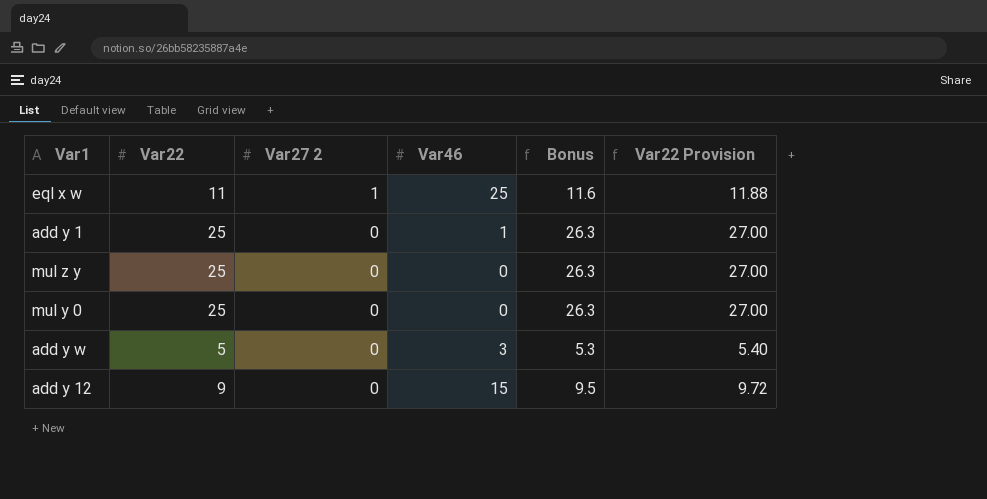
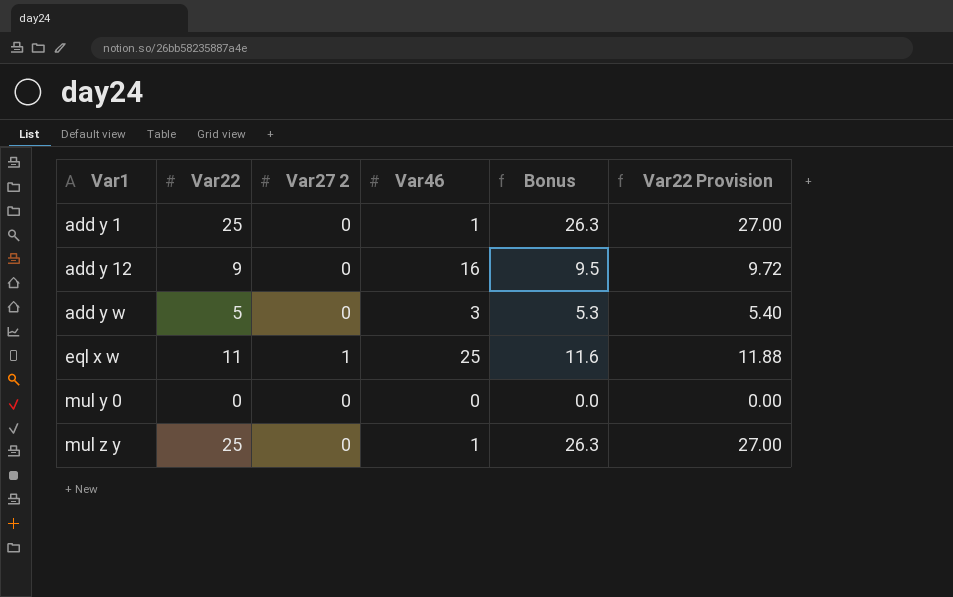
row order: Var27 2 descending -> Var1 ascending
add y 12 | Var46: 15 -> 16
mul y 0 | Var22: 25 -> 0
mul y 0 | Bonus: 26.3 -> 0.0
mul y 0 | Var22 Provision: 27.00 -> 0.00
mul z y | Var46: 0 -> 1

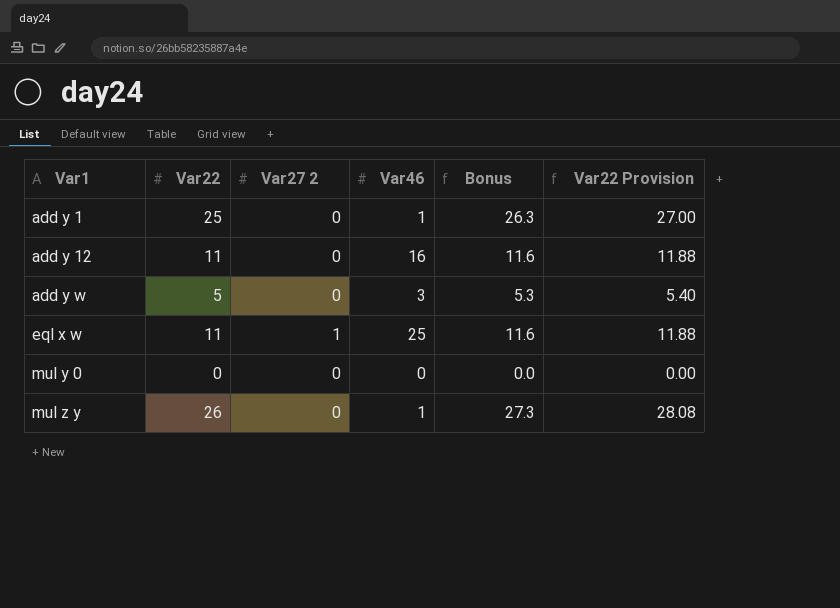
add y 12 | Var22: 9 -> 11
add y 12 | Bonus: 9.5 -> 11.6
add y 12 | Var22 Provision: 9.72 -> 11.88
mul z y | Var22: 25 -> 26
mul z y | Bonus: 26.3 -> 27.3
mul z y | Var22 Provision: 27.00 -> 28.08

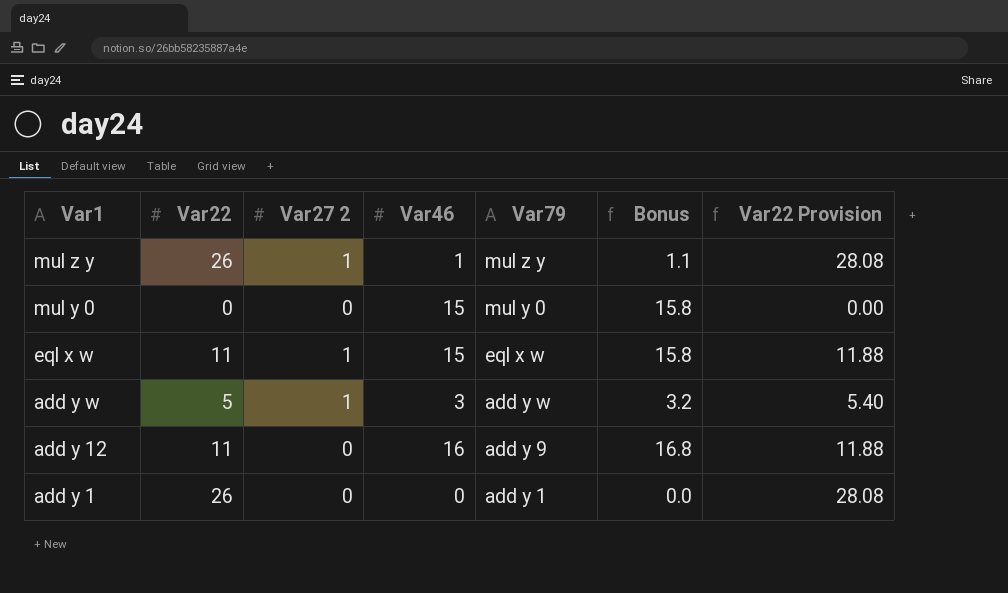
row order: Var1 ascending -> Var1 descending
column Var79 | position: none -> 5
column Bonus | formula: [Var22] * 1.05 -> [Var46] * 1.05
mul z y | Var27 2: 0 -> 1
mul y 0 | Var46: 0 -> 15
eql x w | Var46: 25 -> 15
add y w | Var27 2: 0 -> 1
add y 1 | Var22: 25 -> 26
add y 1 | Var46: 1 -> 0
add y 1 | Var22 Provision: 27.00 -> 28.08

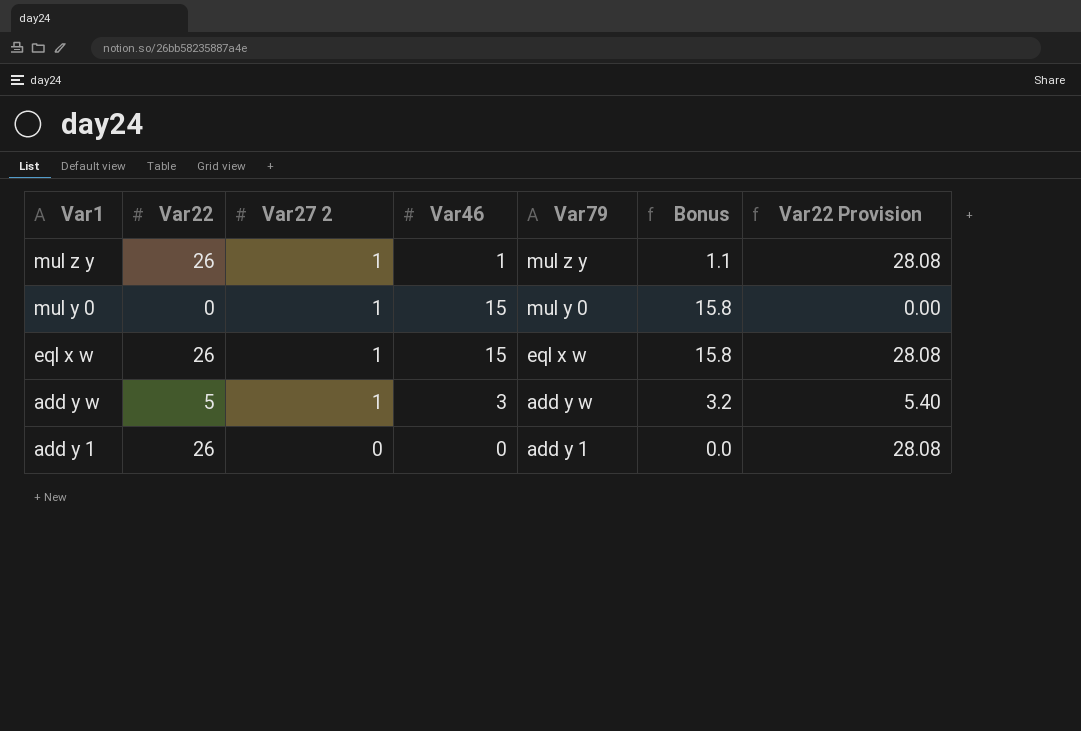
row add y 12: 11 | 0 | 16 | add y 9 | 16.8 | 11.88 -> none
mul y 0 | Var27 2: 0 -> 1
eql x w | Var22: 11 -> 26
eql x w | Var22 Provision: 11.88 -> 28.08

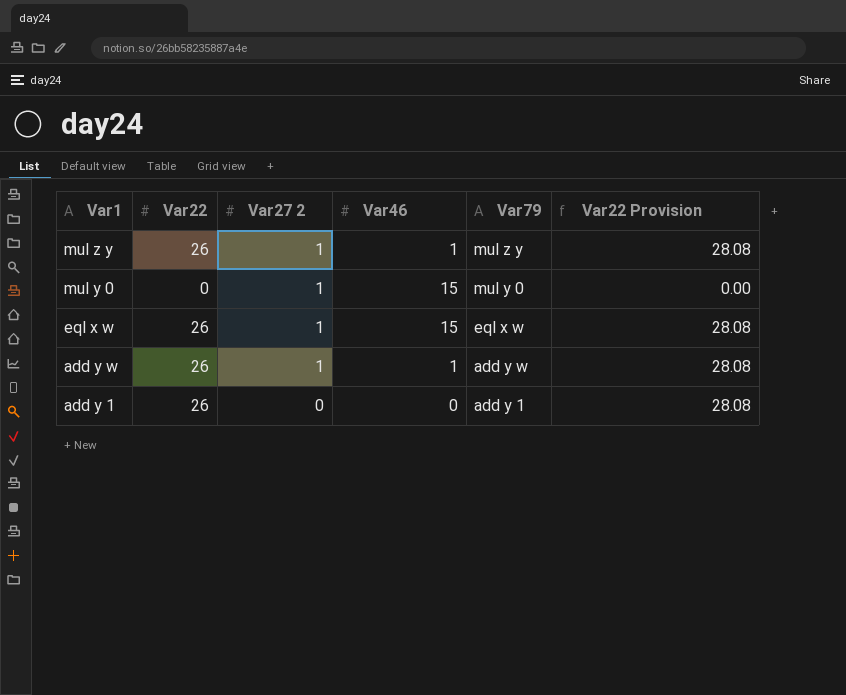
column Bonus | formula: [Var46] * 1.05 -> none
add y w | Var22: 5 -> 26
add y w | Var46: 3 -> 1
add y w | Var22 Provision: 5.40 -> 28.08

